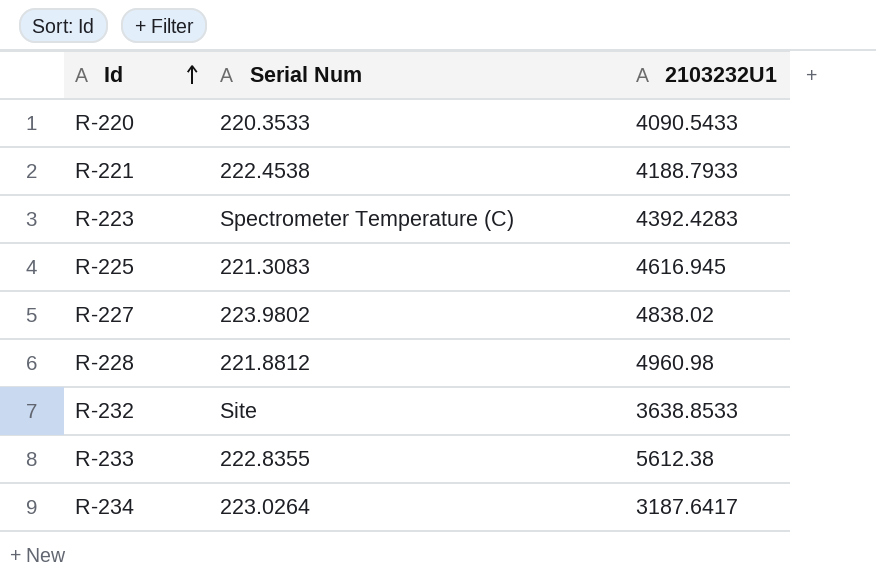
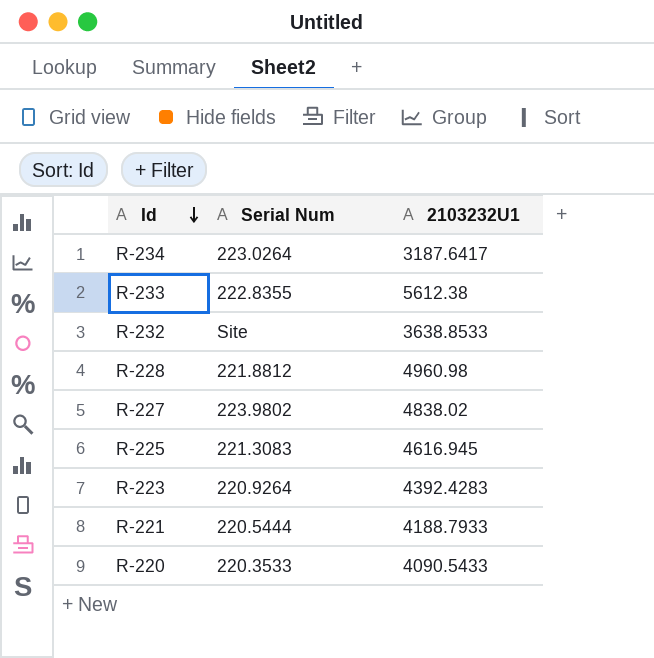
row order: Id ascending -> Id descending
R-223 | Serial Num: Spectrometer Temperature (C) -> 220.9264
R-221 | Serial Num: 222.4538 -> 220.5444

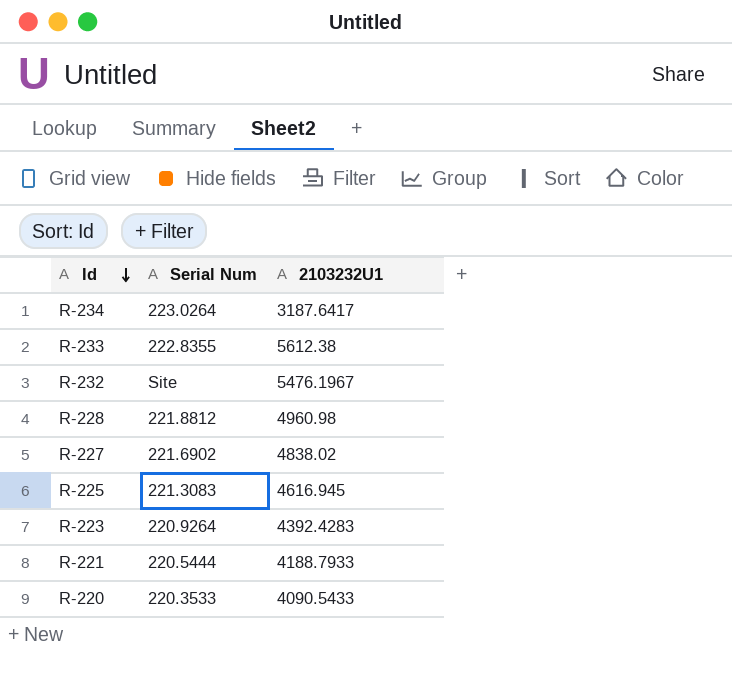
R-232 | 2103232U1: 3638.8533 -> 5476.1967
R-227 | Serial Num: 223.9802 -> 221.6902

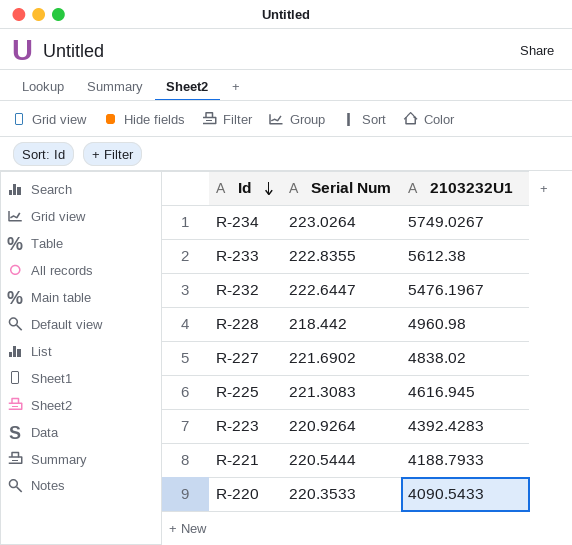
R-234 | 2103232U1: 3187.6417 -> 5749.0267
R-232 | Serial Num: Site -> 222.6447
R-228 | Serial Num: 221.8812 -> 218.442

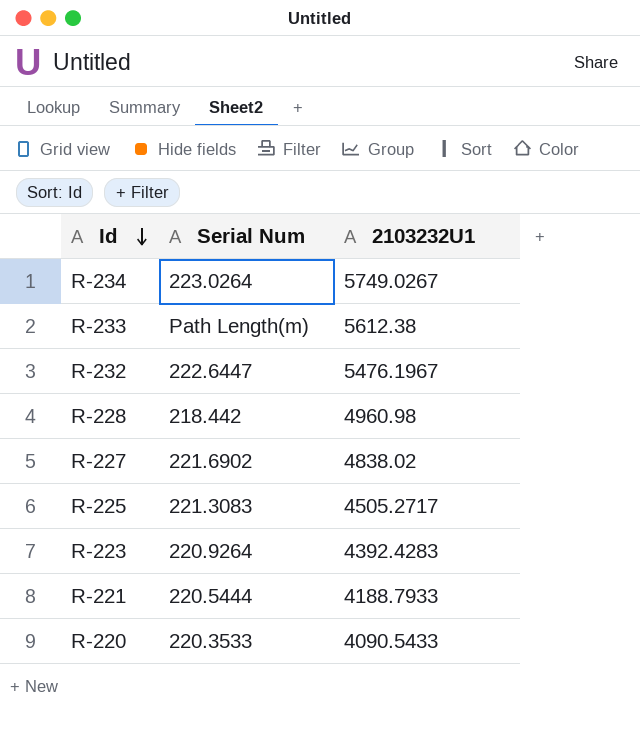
R-233 | Serial Num: 222.8355 -> Path Length(m)
R-225 | 2103232U1: 4616.945 -> 4505.2717

